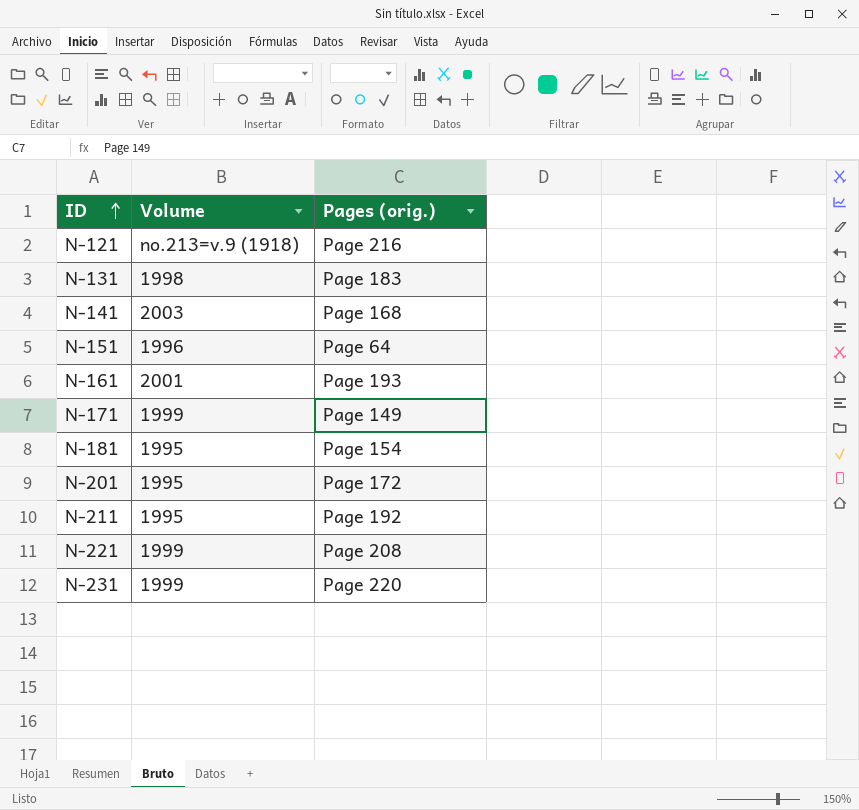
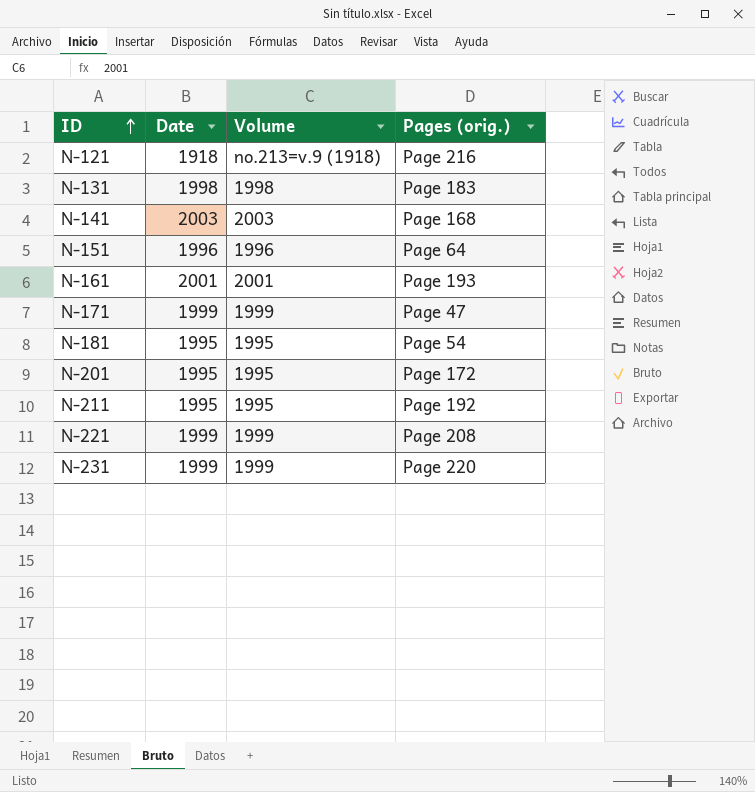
column Date | position: none -> 2
N-171 | Pages (orig.): Page 149 -> Page 47
N-181 | Pages (orig.): Page 154 -> Page 54

